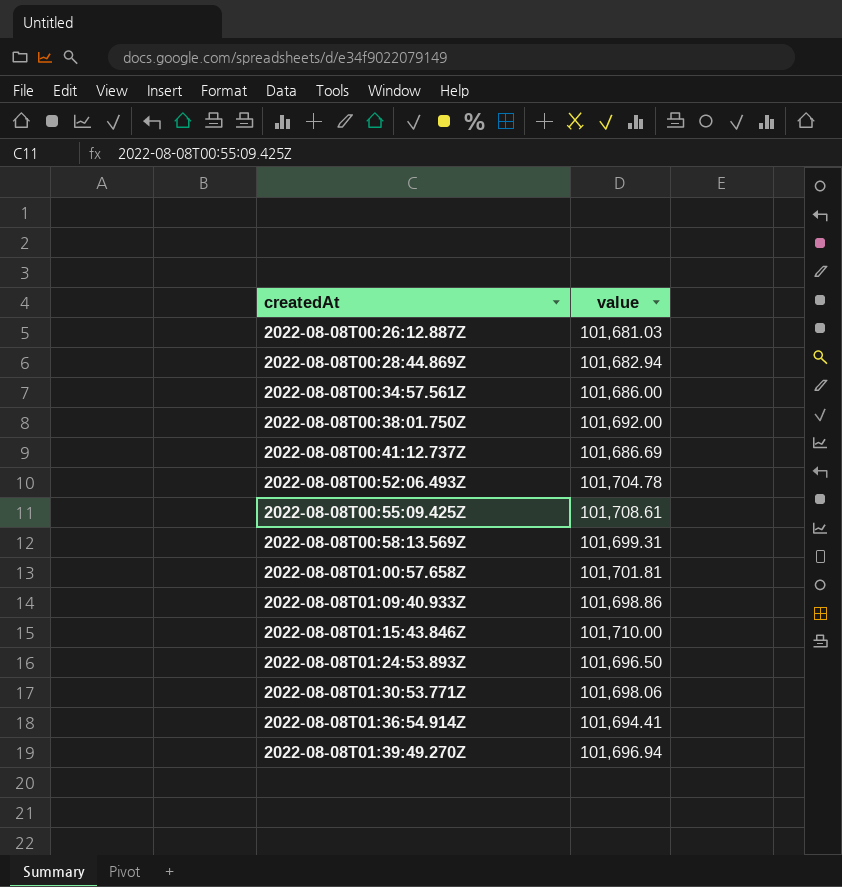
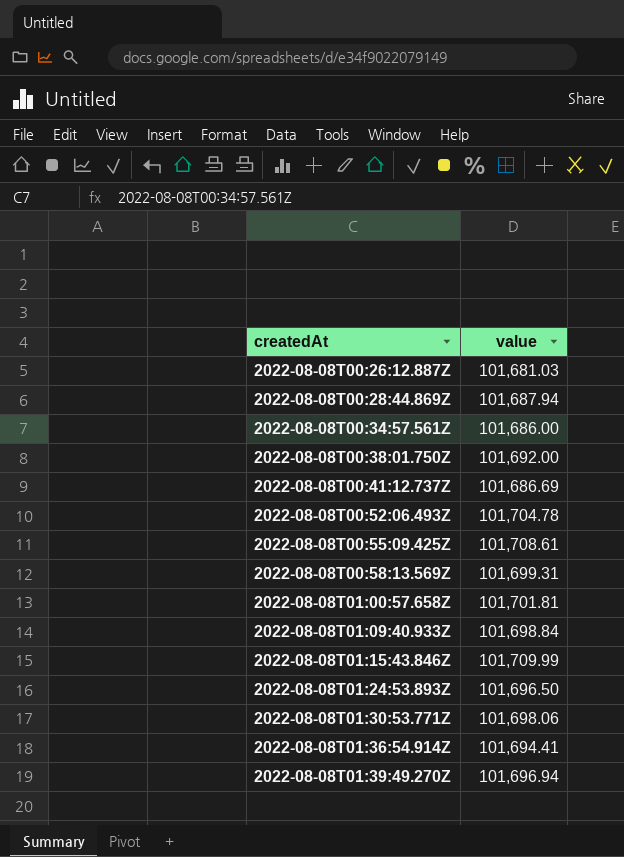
2022-08-08T00:28:44.869Z | value: 101,682.94 -> 101,687.94
2022-08-08T01:09:40.933Z | value: 101,698.86 -> 101,698.84
2022-08-08T01:15:43.846Z | value: 101,710.00 -> 101,709.99

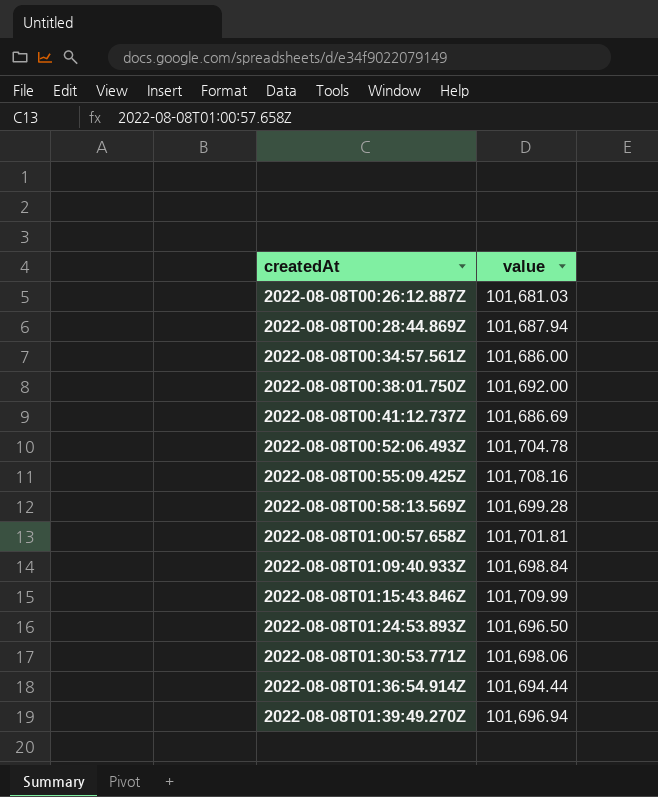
2022-08-08T00:55:09.425Z | value: 101,708.61 -> 101,708.16
2022-08-08T00:58:13.569Z | value: 101,699.31 -> 101,699.28
2022-08-08T01:36:54.914Z | value: 101,694.41 -> 101,694.44

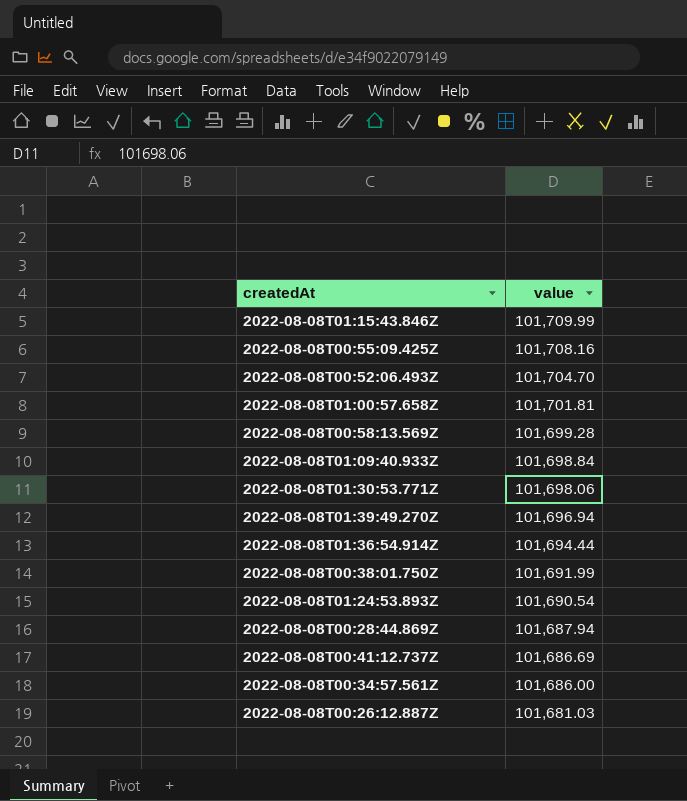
row order: createdAt ascending -> value descending
2022-08-08T00:52:06.493Z | value: 101,704.78 -> 101,704.70
2022-08-08T00:38:01.750Z | value: 101,692.00 -> 101,691.99
2022-08-08T01:24:53.893Z | value: 101,696.50 -> 101,690.54

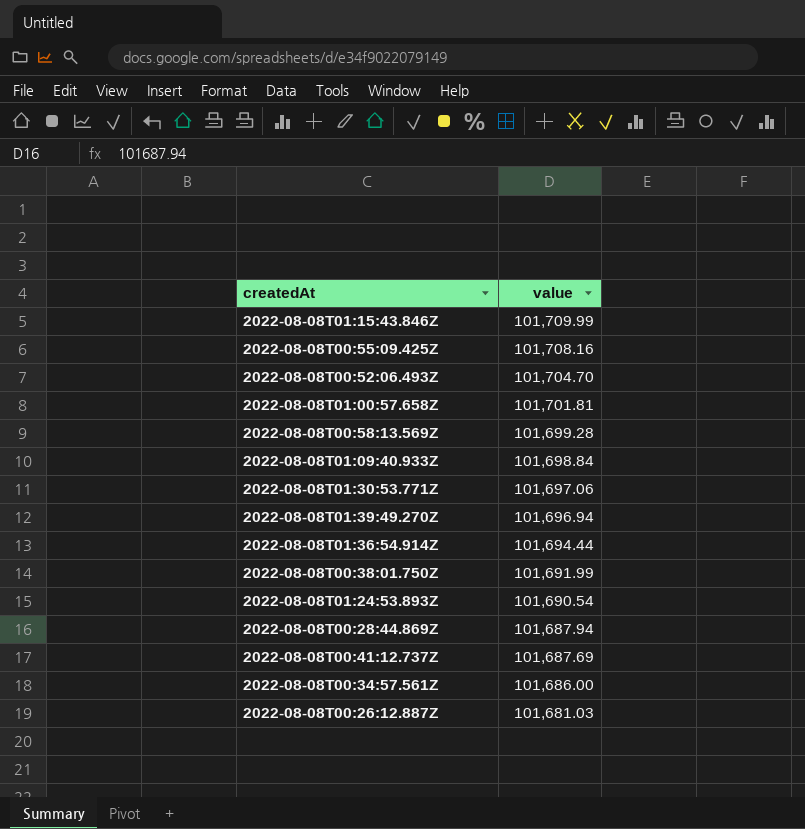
2022-08-08T01:30:53.771Z | value: 101,698.06 -> 101,697.06
2022-08-08T00:41:12.737Z | value: 101,686.69 -> 101,687.69

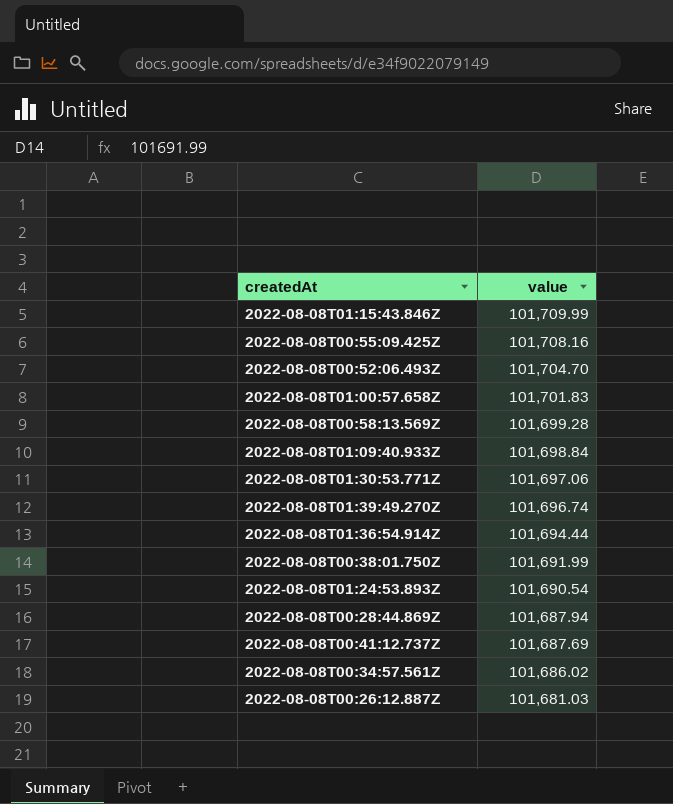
2022-08-08T01:00:57.658Z | value: 101,701.81 -> 101,701.83
2022-08-08T01:39:49.270Z | value: 101,696.94 -> 101,696.74
2022-08-08T00:34:57.561Z | value: 101,686.00 -> 101,686.02

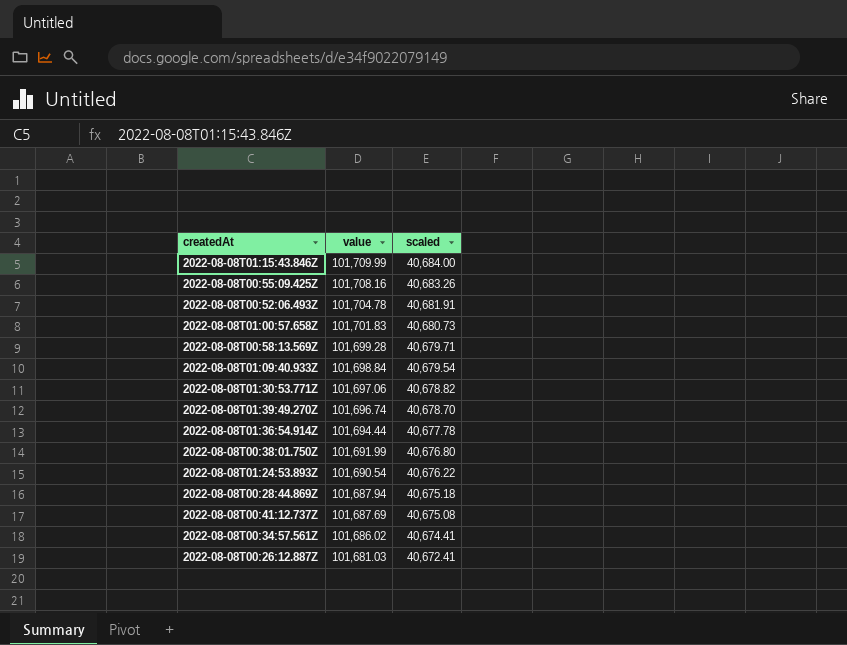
column scaled | formula: none -> [value] * 0.4
2022-08-08T00:52:06.493Z | value: 101,704.70 -> 101,704.78

